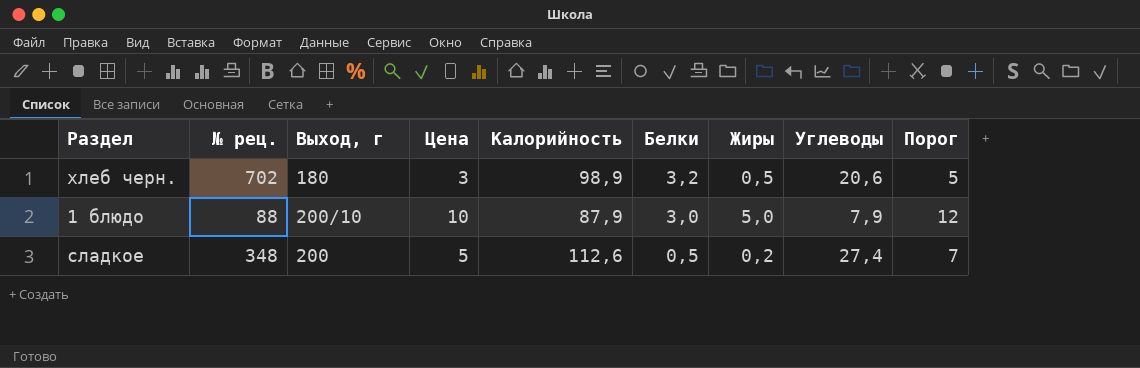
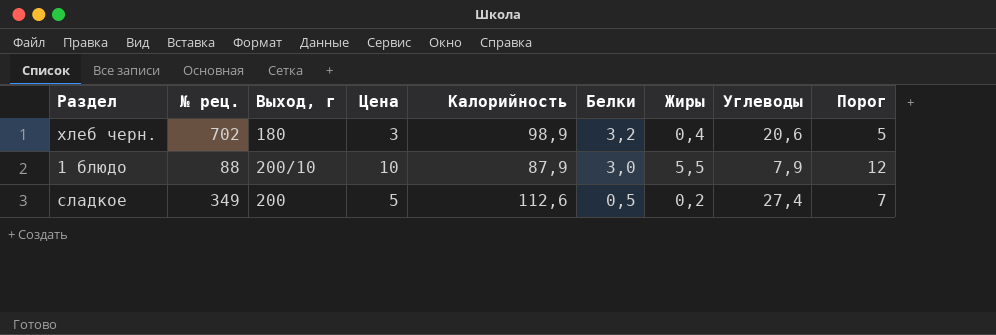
хлеб черн. | Жиры: 0,5 -> 0,4
1 блюдо | Жиры: 5,0 -> 5,5
сладкое | № рец.: 348 -> 349

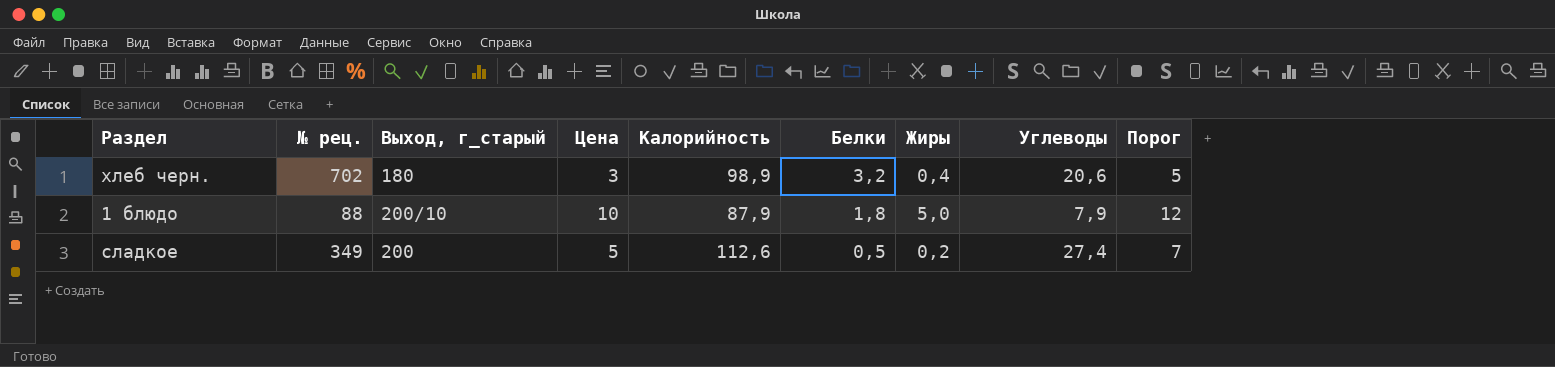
column name: Выход, г -> Выход, г_старый
1 блюдо | Белки: 3,0 -> 1,8
1 блюдо | Жиры: 5,5 -> 5,0

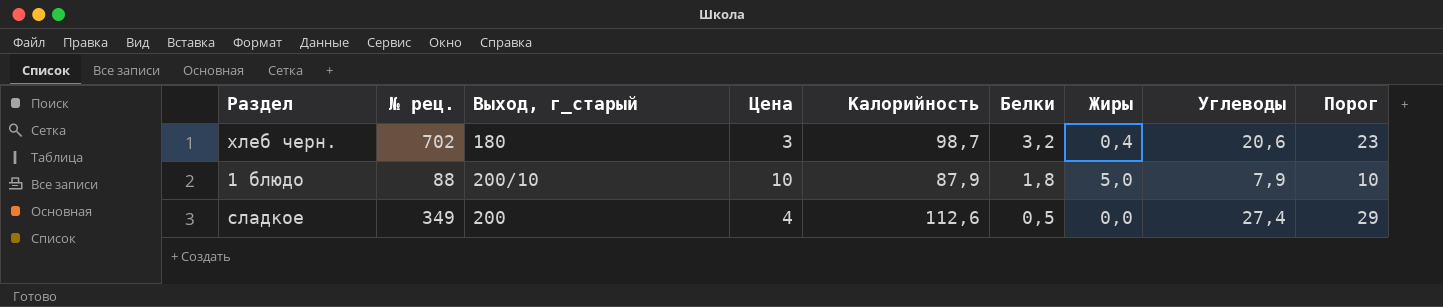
column Порог | formula: [Цена] + 2 -> [Углеводы] + 2
хлеб черн. | Калорийность: 98,9 -> 98,7
сладкое | Цена: 5 -> 4
сладкое | Жиры: 0,2 -> 0,0

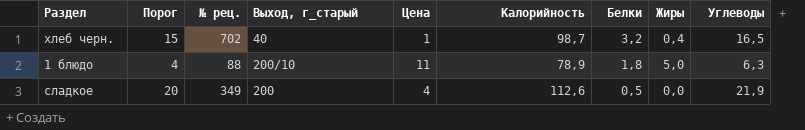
column Порог | formula: [Углеводы] + 2 -> [Углеводы] - 2
column Порог | position: 9 -> 2
хлеб черн. | Выход, г_старый: 180 -> 40
хлеб черн. | Цена: 3 -> 1
хлеб черн. | Углеводы: 20,6 -> 16,5
1 блюдо | Цена: 10 -> 11
1 блюдо | Калорийность: 87,9 -> 78,9
1 блюдо | Углеводы: 7,9 -> 6,3
сладкое | Углеводы: 27,4 -> 21,9

